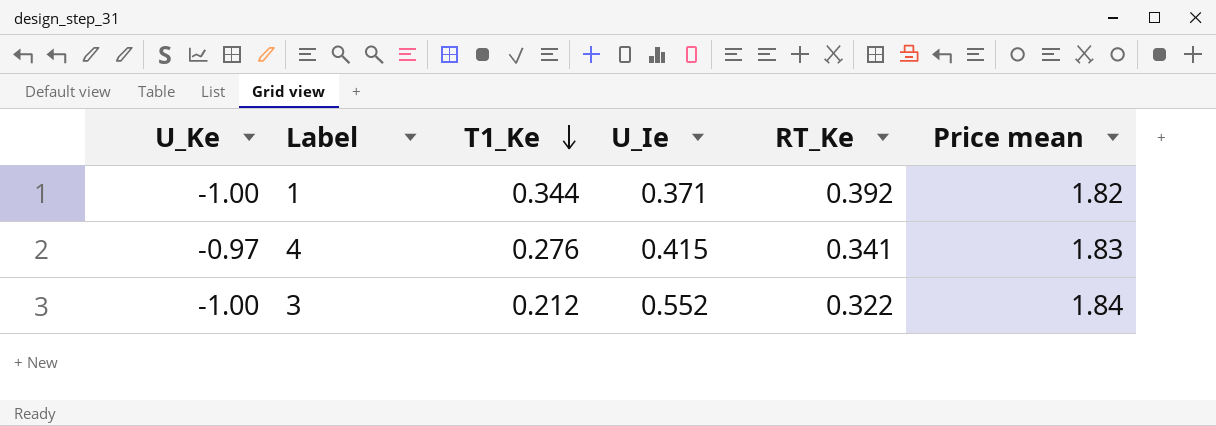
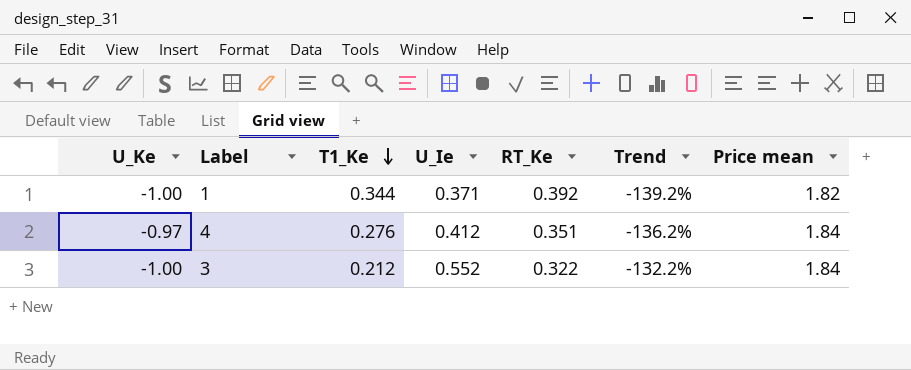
column Trend | formula: none -> ([RT_Ke] - [U_Ke]) / [U_Ke]
4 | U_Ie: 0.415 -> 0.412
4 | RT_Ke: 0.341 -> 0.351
4 | Price mean: 1.83 -> 1.84

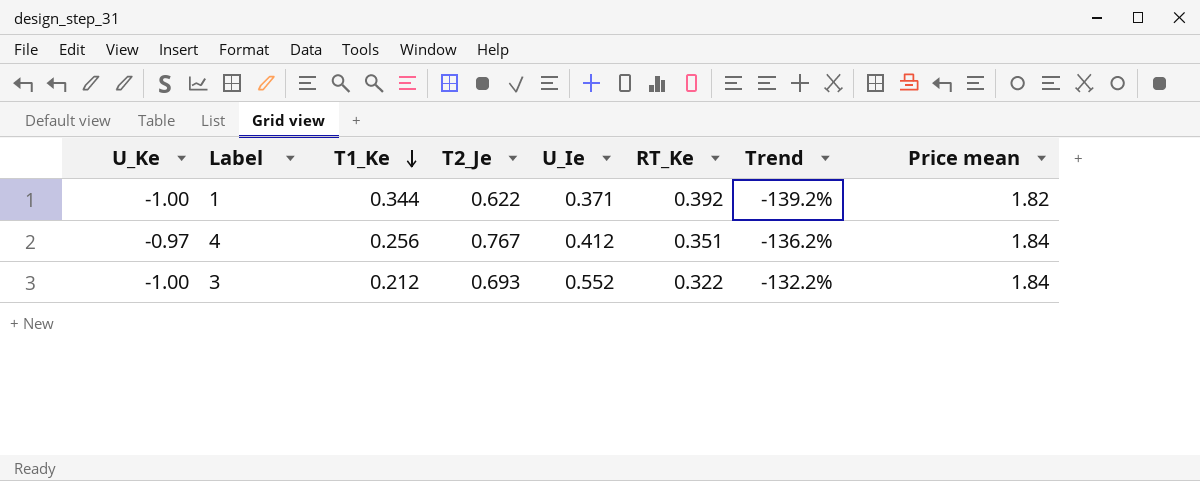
column T2_Je | position: none -> 4
4 | T1_Ke: 0.276 -> 0.256

